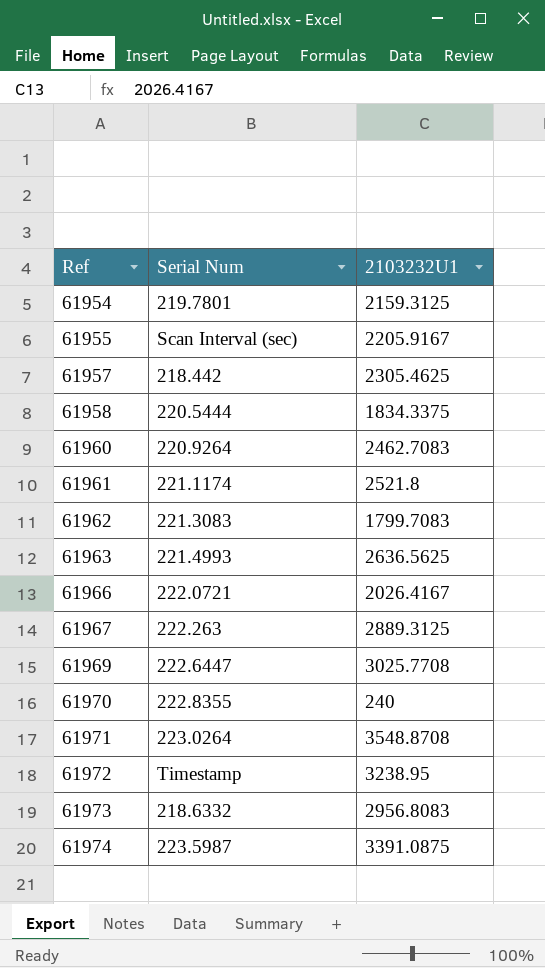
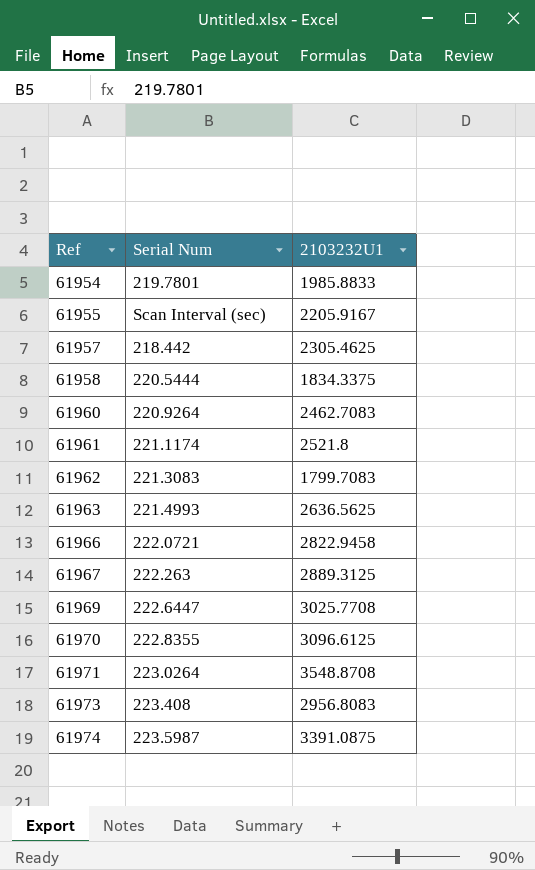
row 61972: Timestamp | 3238.95 -> none
61954 | 2103232U1: 2159.3125 -> 1985.8833
61966 | 2103232U1: 2026.4167 -> 2822.9458
61970 | 2103232U1: 240 -> 3096.6125
61973 | Serial Num: 218.6332 -> 223.408

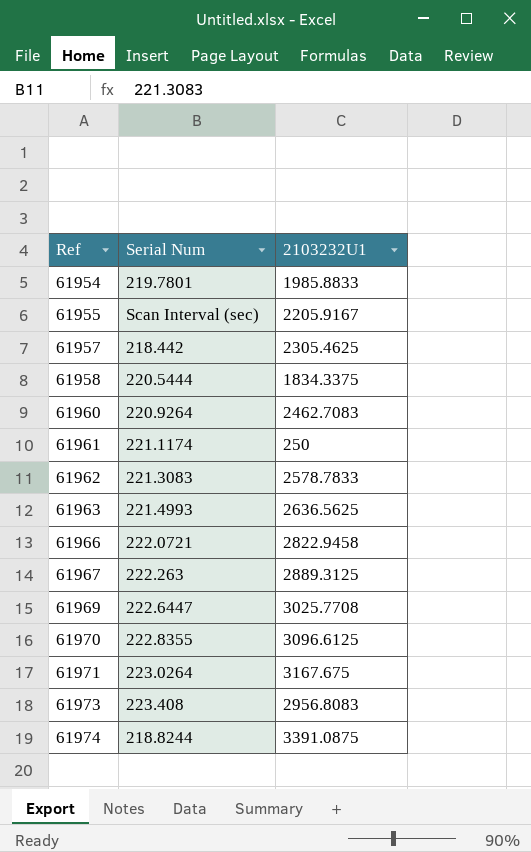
61961 | 2103232U1: 2521.8 -> 250
61962 | 2103232U1: 1799.7083 -> 2578.7833
61971 | 2103232U1: 3548.8708 -> 3167.675
61974 | Serial Num: 223.5987 -> 218.8244

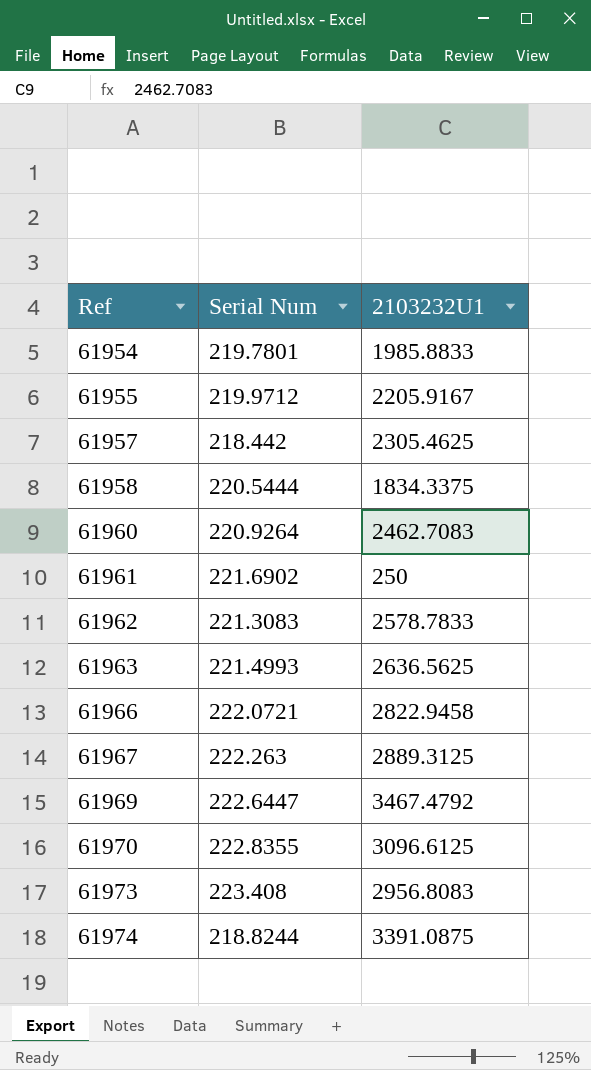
row 61971: 223.0264 | 3167.675 -> none
61955 | Serial Num: Scan Interval (sec) -> 219.9712
61961 | Serial Num: 221.1174 -> 221.6902
61969 | 2103232U1: 3025.7708 -> 3467.4792

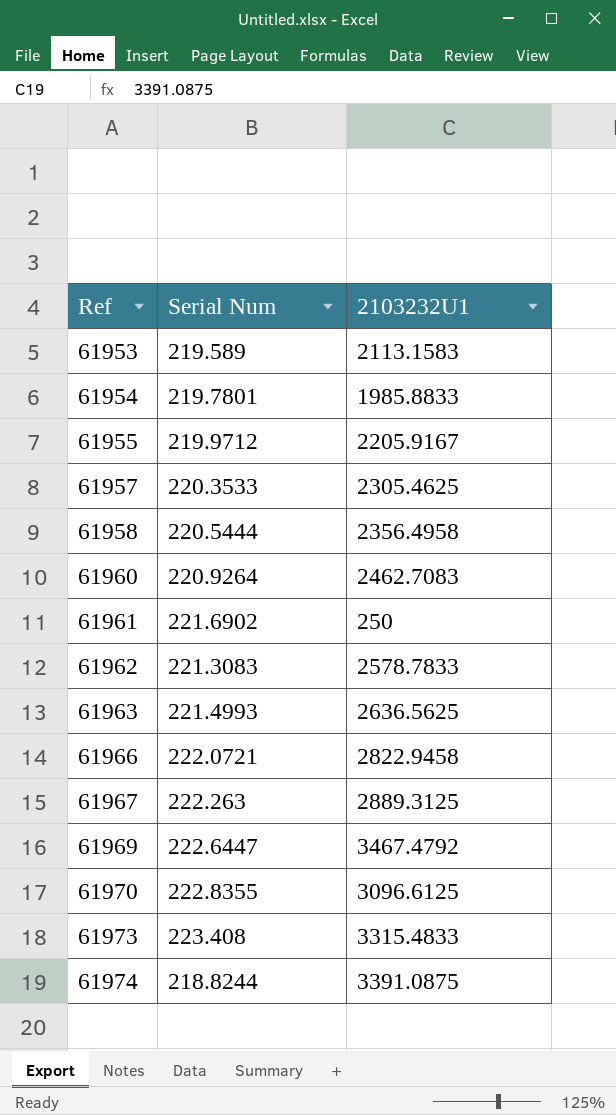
row 61953: none -> 219.589 | 2113.1583
61957 | Serial Num: 218.442 -> 220.3533
61958 | 2103232U1: 1834.3375 -> 2356.4958
61973 | 2103232U1: 2956.8083 -> 3315.4833

